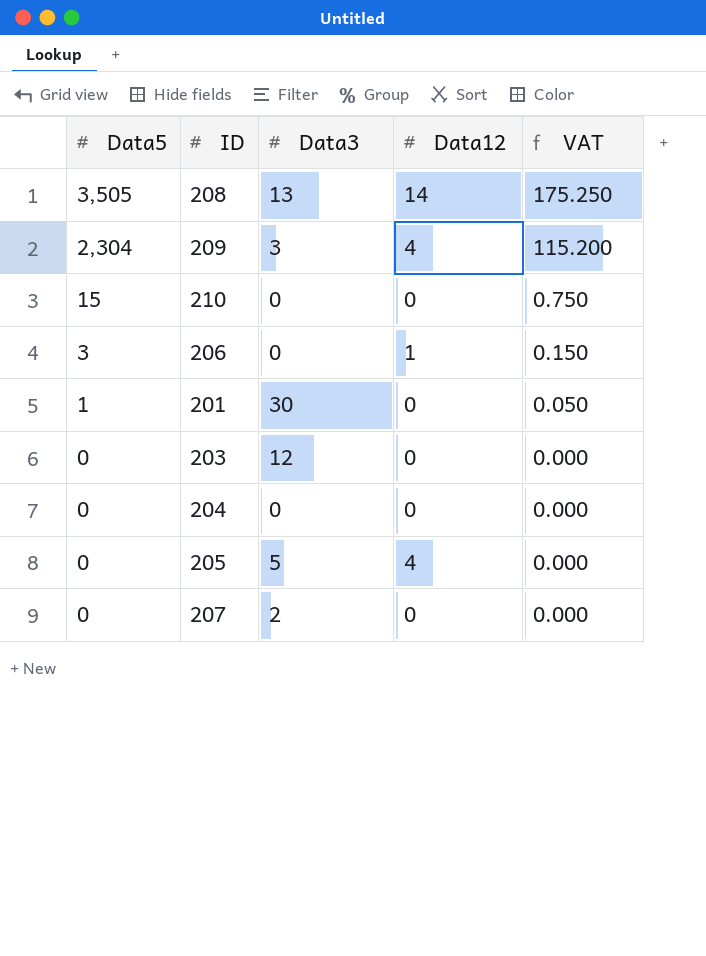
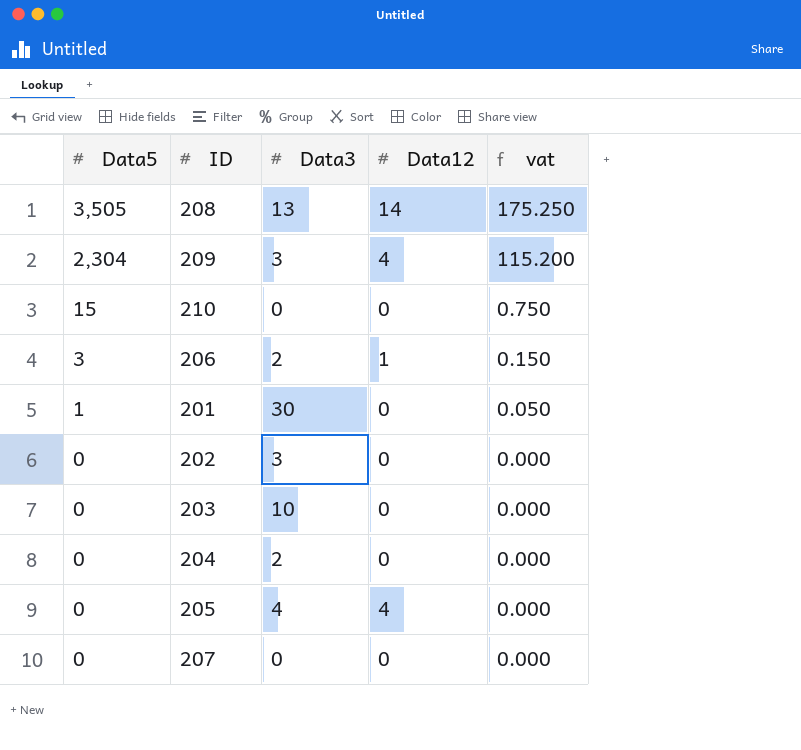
column name: VAT -> vat
206 | Data3: 0 -> 2
row 202: none -> 0 | 3 | 0 | 0.000
203 | Data3: 12 -> 10
204 | Data3: 0 -> 2
205 | Data3: 5 -> 4
207 | Data3: 2 -> 0

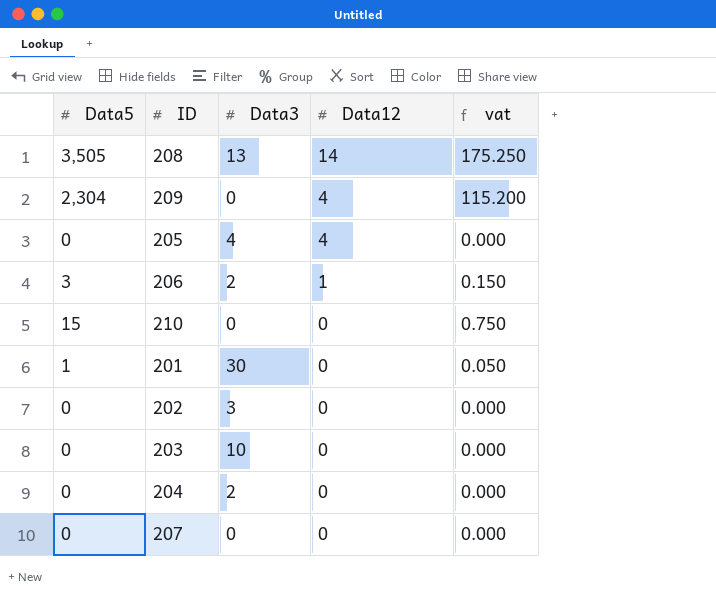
row order: Data5 descending -> Data12 descending
209 | Data3: 3 -> 0

